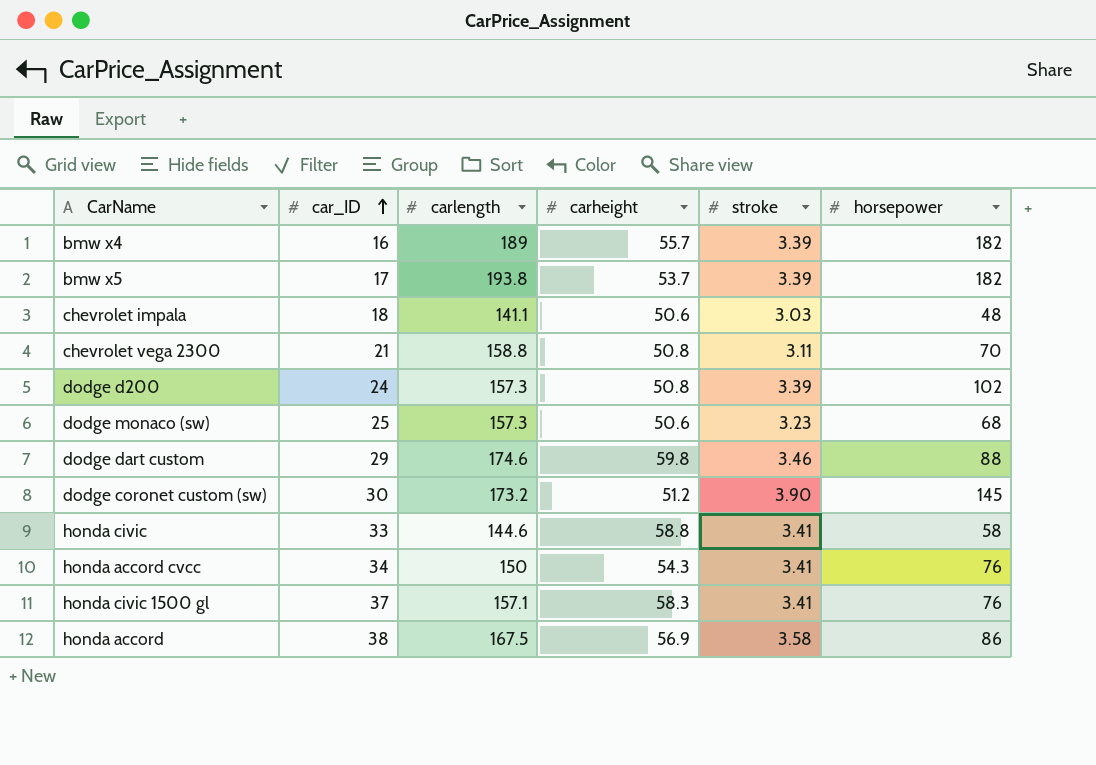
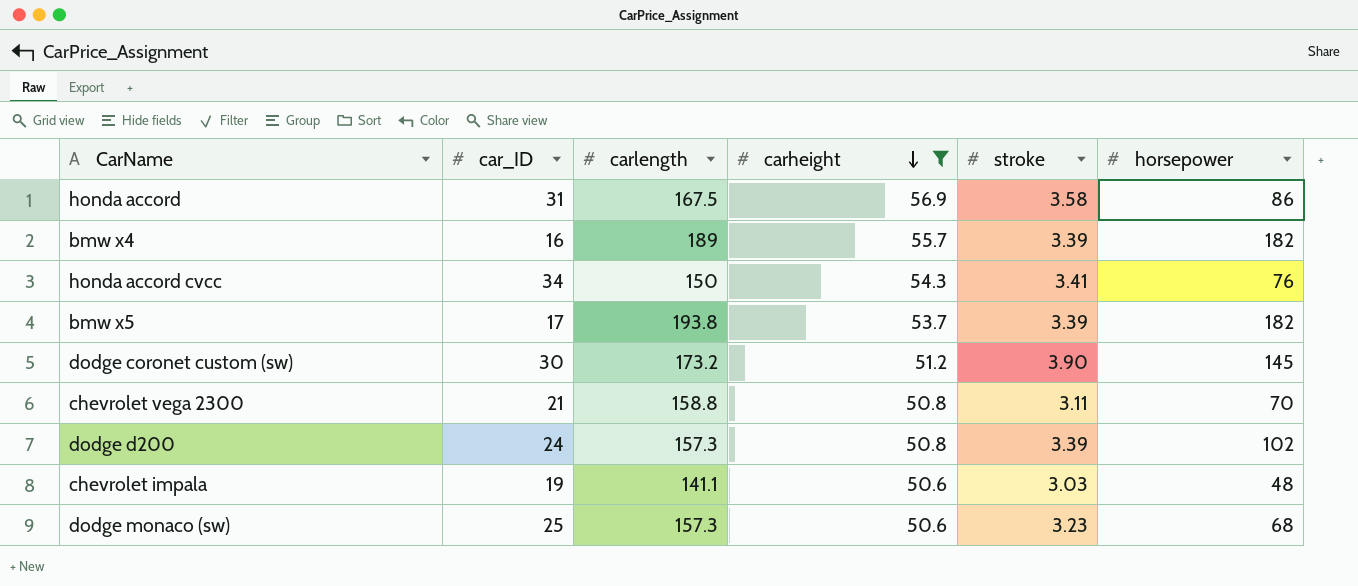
filter: none -> carheight <= 56.9
row order: car_ID ascending -> carheight descending
honda accord | car_ID: 38 -> 31
chevrolet impala | car_ID: 18 -> 19

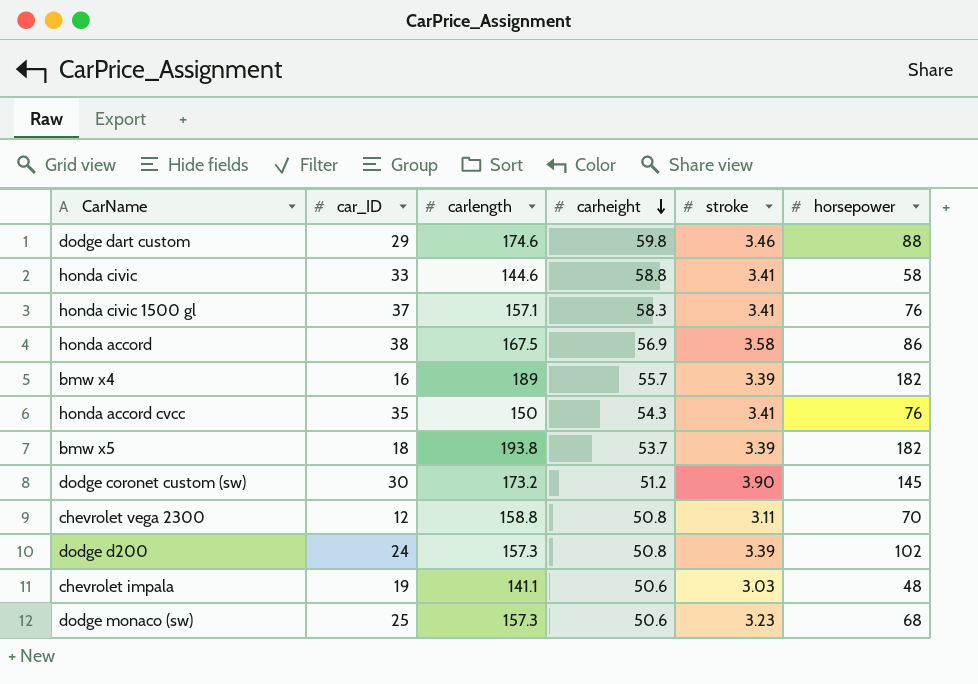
filter: carheight <= 56.9 -> none
honda accord | car_ID: 31 -> 38
honda accord cvcc | car_ID: 34 -> 35
bmw x5 | car_ID: 17 -> 18
chevrolet vega 2300 | car_ID: 21 -> 12

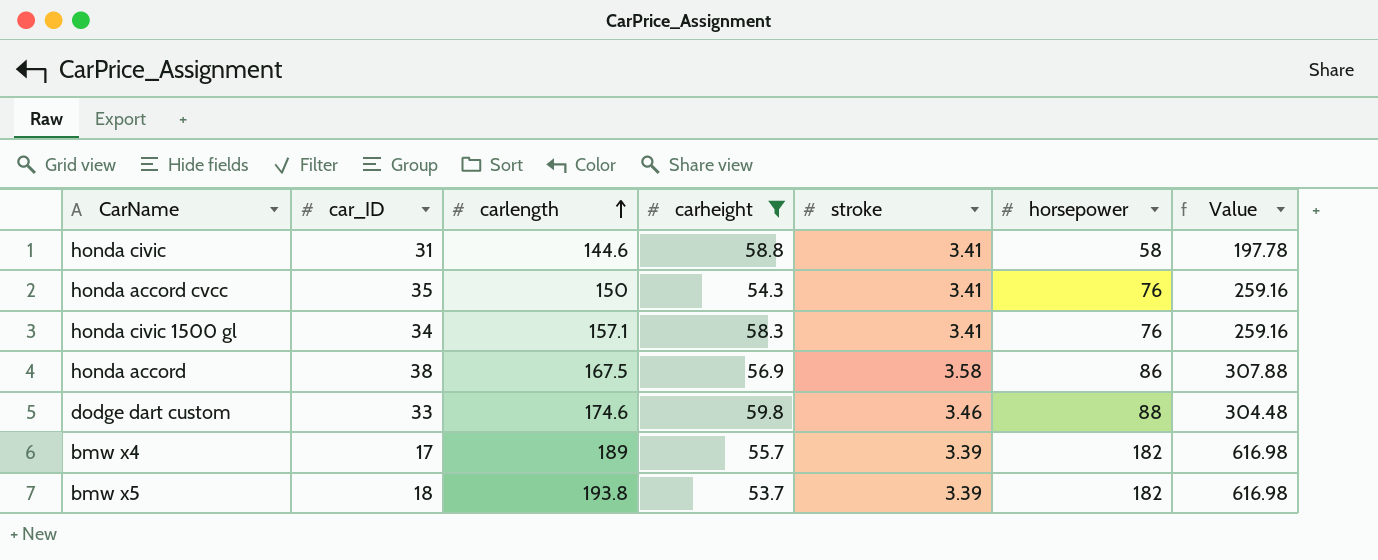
filter: none -> carheight >= 53.7
row order: carheight descending -> carlength ascending
column Value | formula: none -> [stroke] * [horsepower]
honda civic | car_ID: 33 -> 31
honda civic 1500 gl | car_ID: 37 -> 34
dodge dart custom | car_ID: 29 -> 33
bmw x4 | car_ID: 16 -> 17

